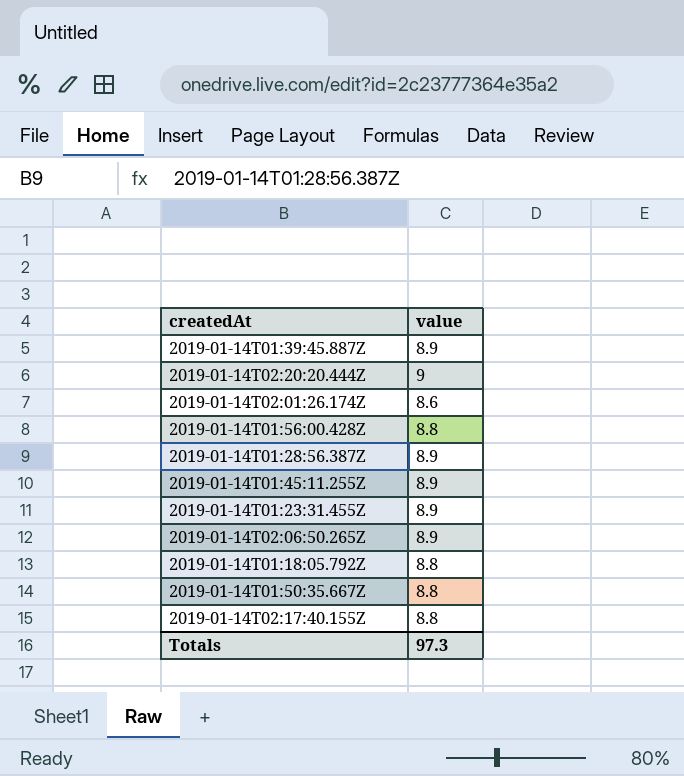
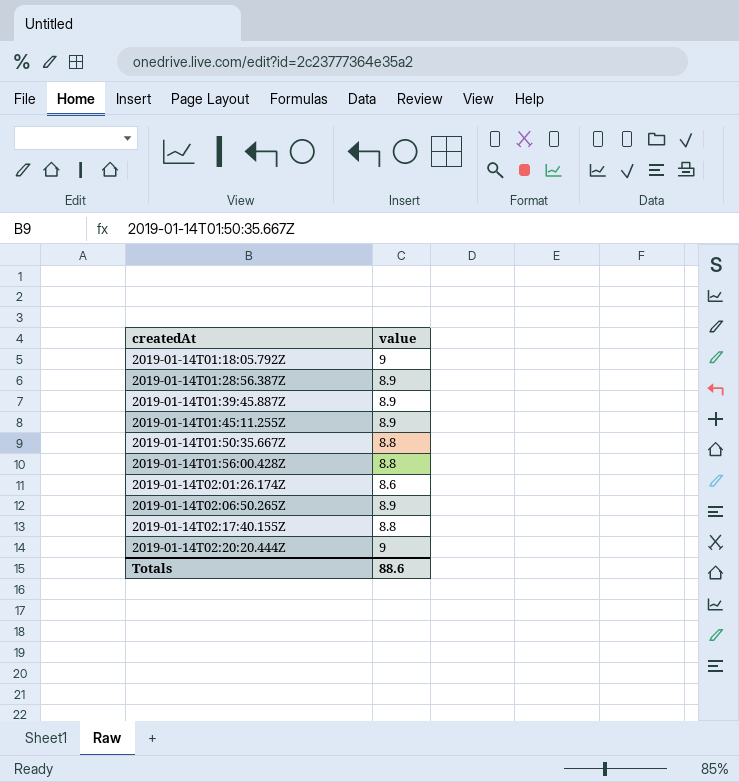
row order: none -> createdAt ascending
row 2019-01-14T01:23:31.455Z: 8.9 -> none
2019-01-14T01:18:05.792Z | value: 8.8 -> 9
Totals | value: 97.3 -> 88.6

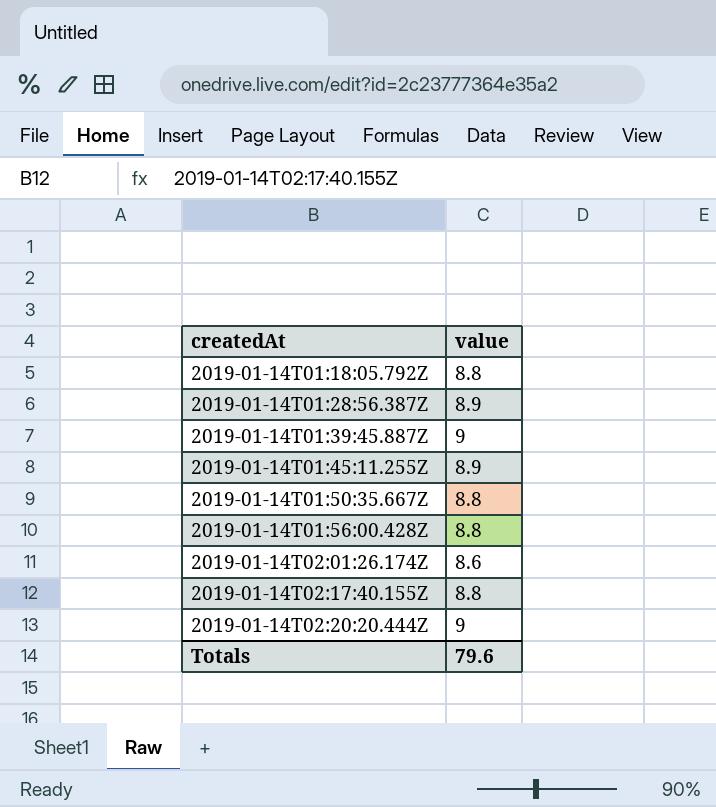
row 2019-01-14T02:06:50.265Z: 8.9 -> none
2019-01-14T01:18:05.792Z | value: 9 -> 8.8
2019-01-14T01:39:45.887Z | value: 8.9 -> 9
Totals | value: 88.6 -> 79.6

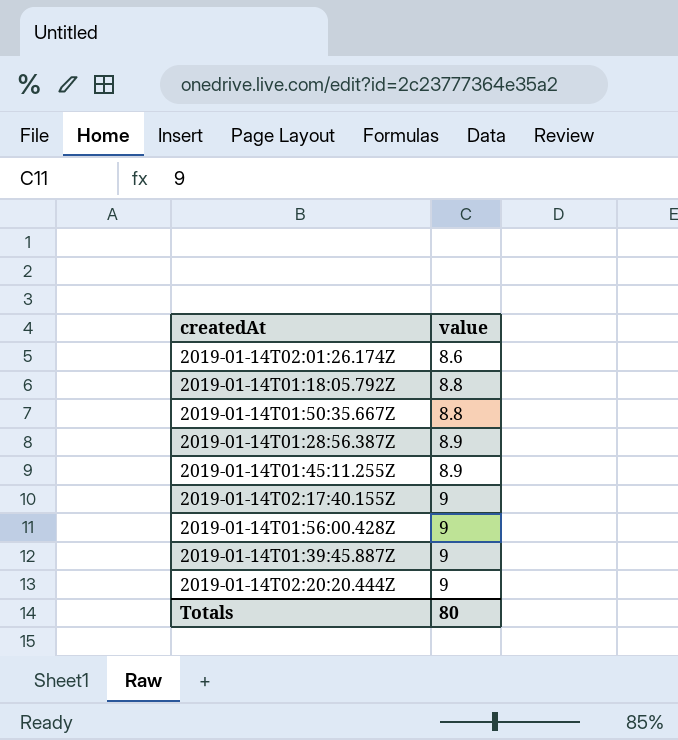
row order: createdAt ascending -> value ascending
2019-01-14T02:17:40.155Z | value: 8.8 -> 9
2019-01-14T01:56:00.428Z | value: 8.8 -> 9
Totals | value: 79.6 -> 80

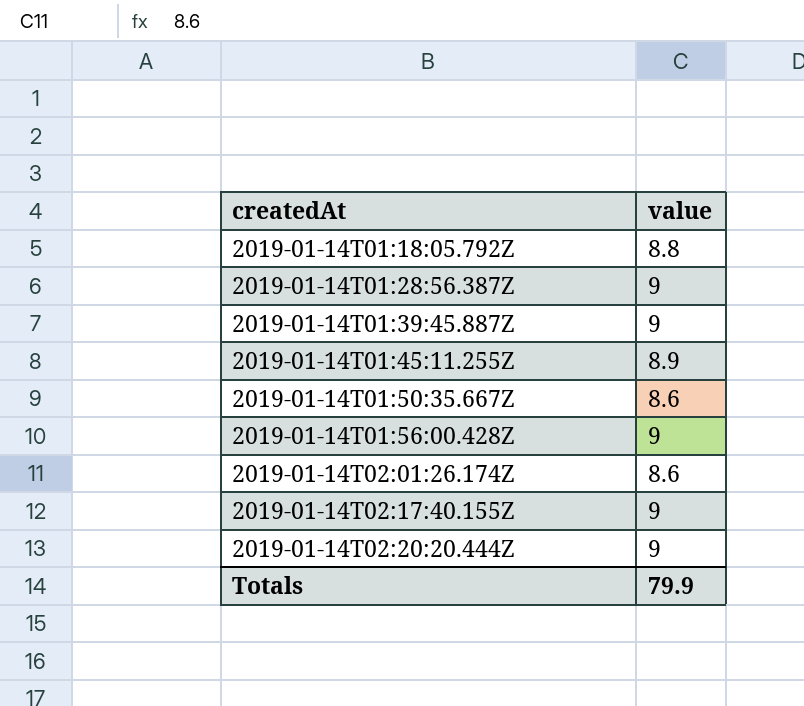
row order: value ascending -> createdAt ascending
2019-01-14T01:28:56.387Z | value: 8.9 -> 9
2019-01-14T01:50:35.667Z | value: 8.8 -> 8.6
Totals | value: 80 -> 79.9

